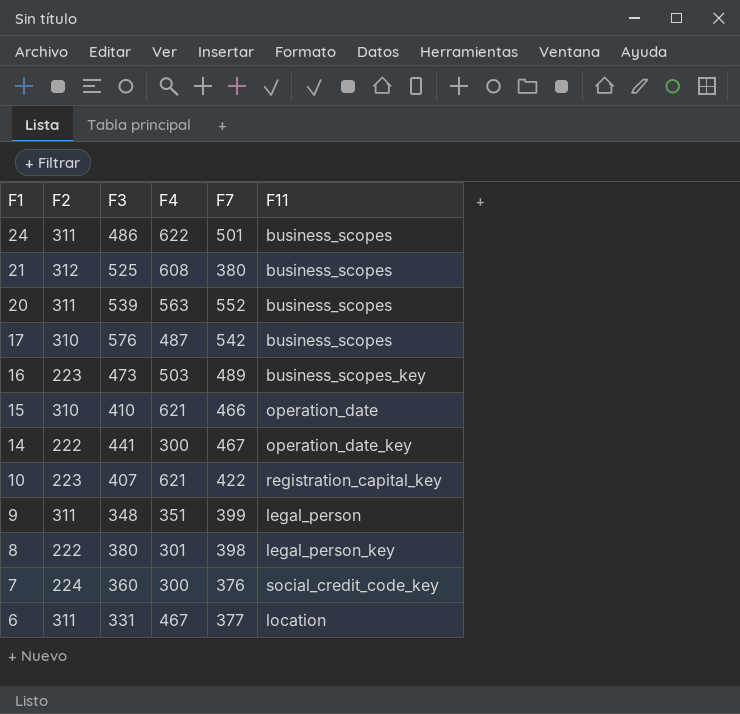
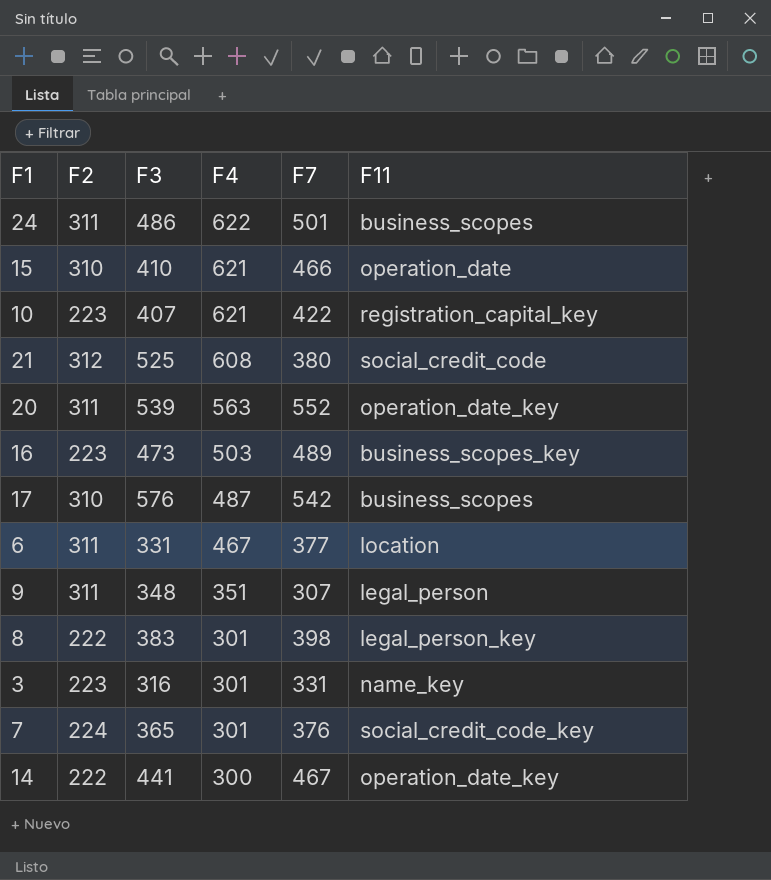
row order: F1 descending -> F4 descending
21 | F11: business_scopes -> social_credit_code
20 | F11: business_scopes -> operation_date_key
9 | F7: 399 -> 307
8 | F3: 380 -> 383
row 3: none -> 223 | 316 | 301 | 331 | name_key
7 | F3: 360 -> 365
7 | F4: 300 -> 301

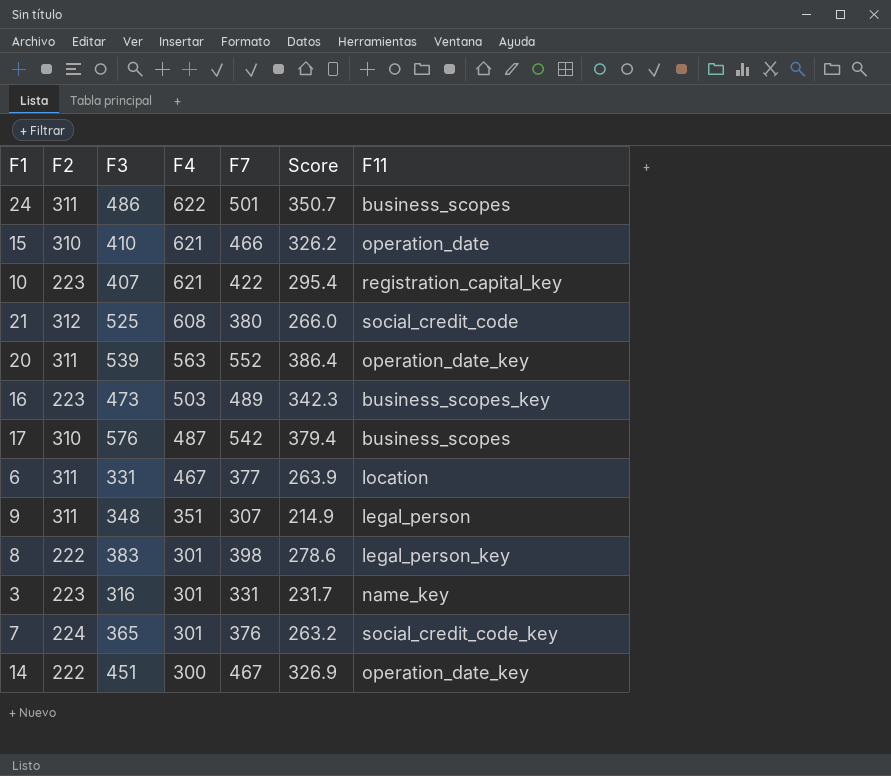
column Score | formula: none -> [F7] * 0.7
14 | F3: 441 -> 451

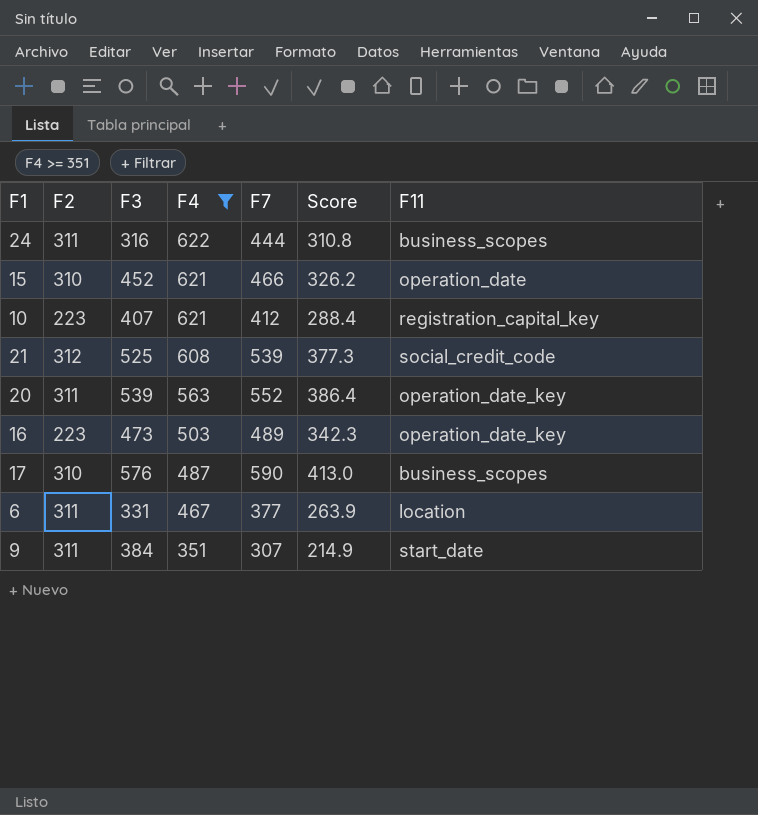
filter: none -> F4 >= 351
24 | F3: 486 -> 316
24 | F7: 501 -> 444
24 | Score: 350.7 -> 310.8
15 | F3: 410 -> 452
10 | F7: 422 -> 412
10 | Score: 295.4 -> 288.4
21 | F7: 380 -> 539
21 | Score: 266.0 -> 377.3
16 | F11: business_scopes_key -> operation_date_key
17 | F7: 542 -> 590
17 | Score: 379.4 -> 413.0
9 | F3: 348 -> 384
9 | F11: legal_person -> start_date

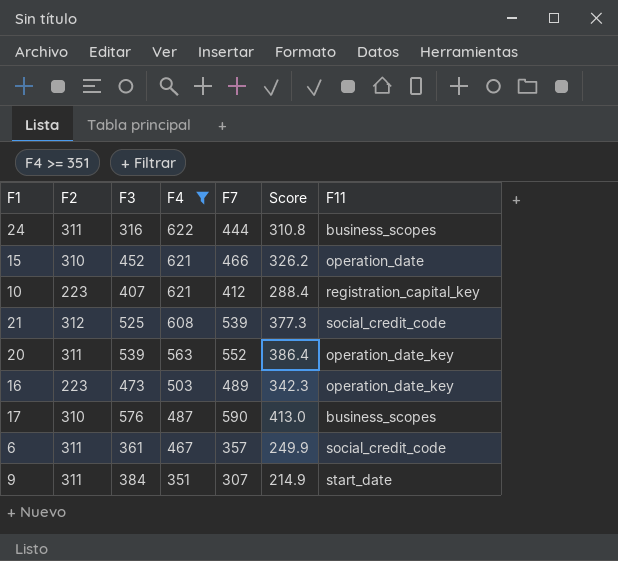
6 | F3: 331 -> 361
6 | F7: 377 -> 357
6 | Score: 263.9 -> 249.9
6 | F11: location -> social_credit_code

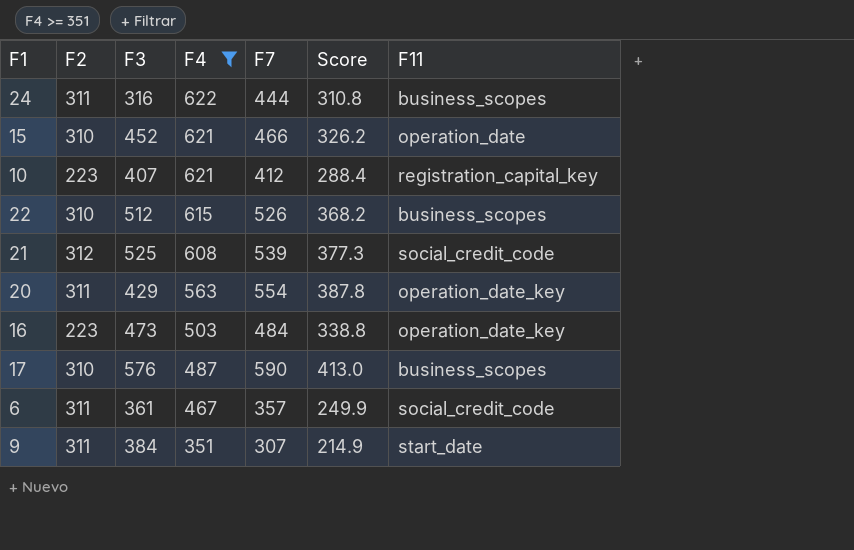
row 22: none -> 310 | 512 | 615 | 526 | 368.2 | business_scopes
20 | F3: 539 -> 429
20 | F7: 552 -> 554
20 | Score: 386.4 -> 387.8
16 | F7: 489 -> 484
16 | Score: 342.3 -> 338.8

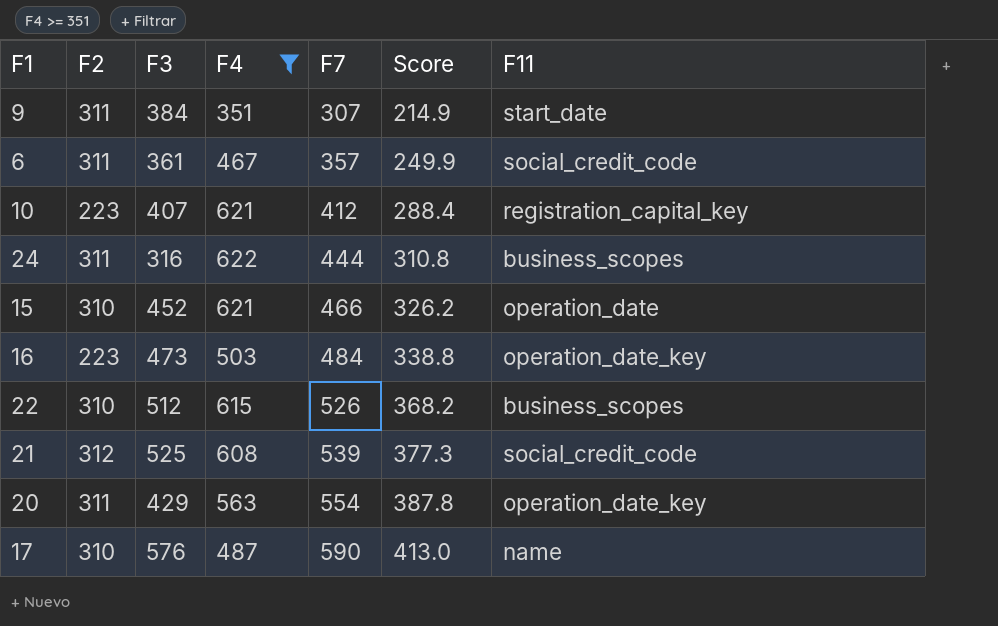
row order: F4 descending -> F7 ascending
17 | F11: business_scopes -> name

